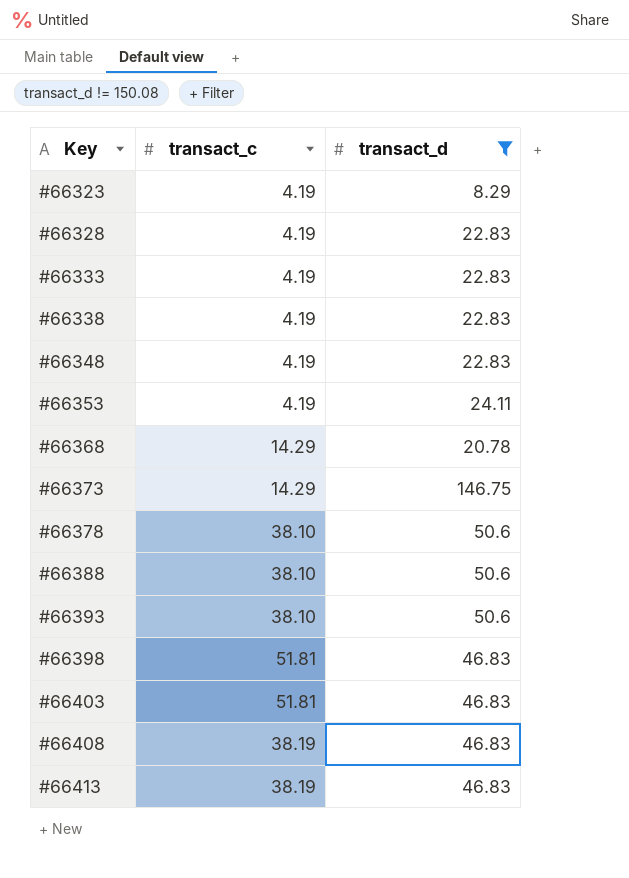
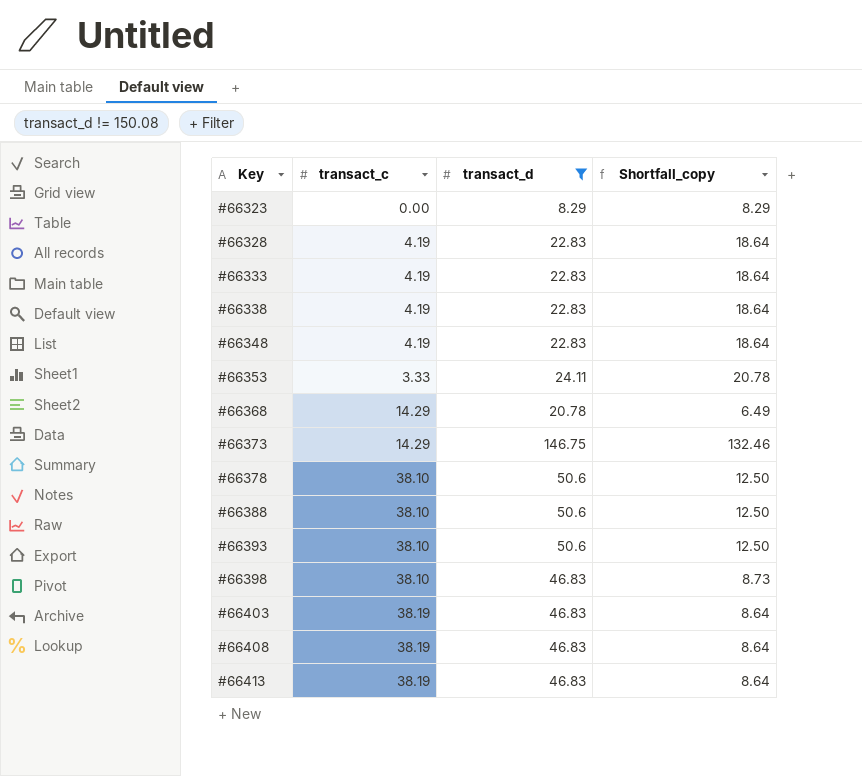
column Shortfall_copy | formula: none -> [transact_d] - [transact_c]
#66323 | transact_c: 4.19 -> 0.00
#66353 | transact_c: 4.19 -> 3.33
#66398 | transact_c: 51.81 -> 38.10
#66403 | transact_c: 51.81 -> 38.19

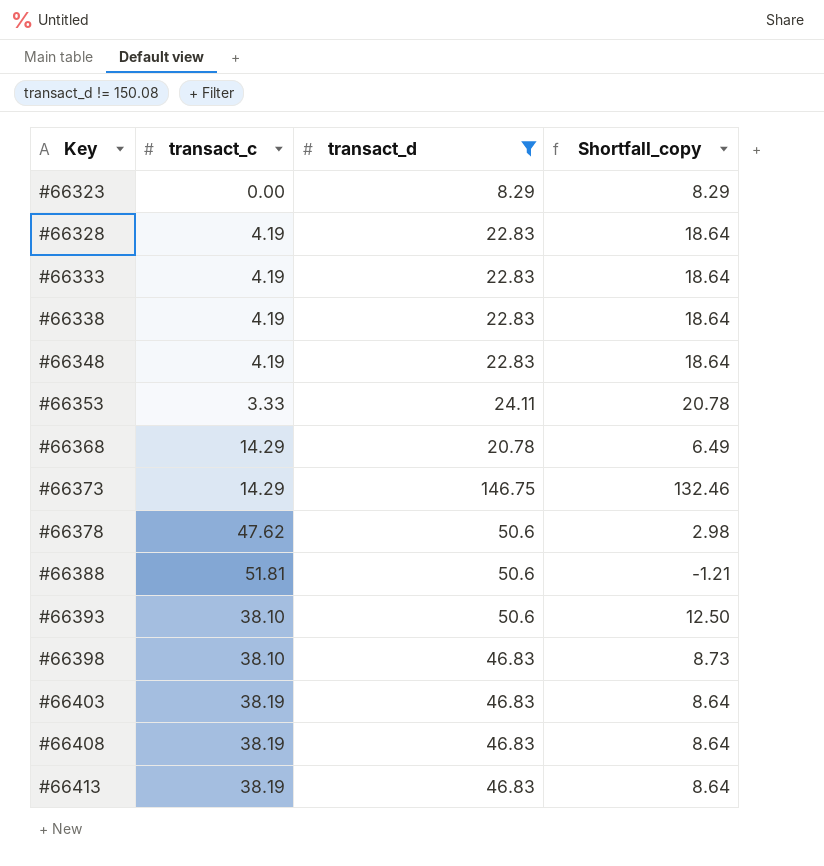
#66378 | transact_c: 38.10 -> 47.62
#66378 | Shortfall_copy: 12.50 -> 2.98
#66388 | transact_c: 38.10 -> 51.81
#66388 | Shortfall_copy: 12.50 -> -1.21

